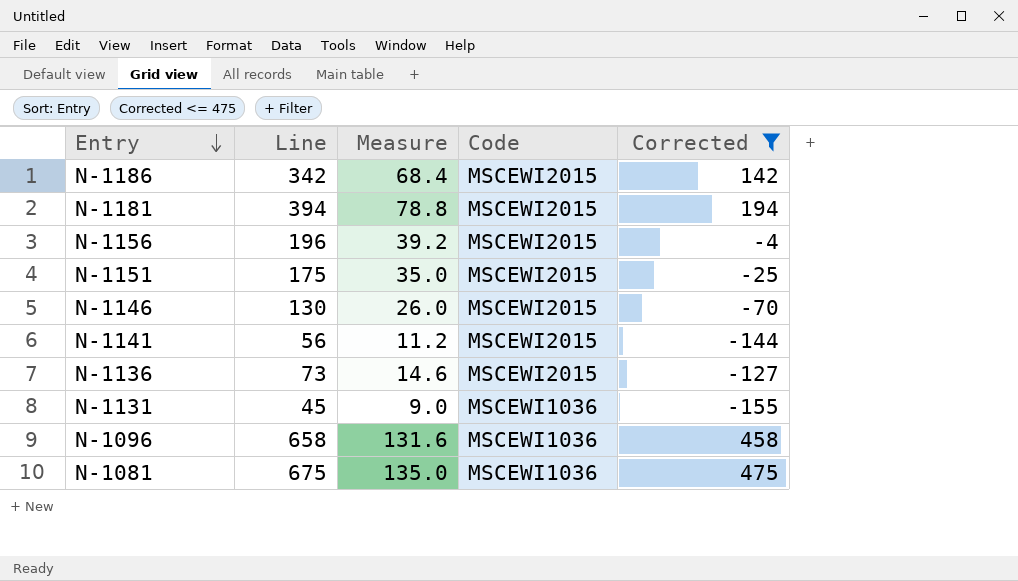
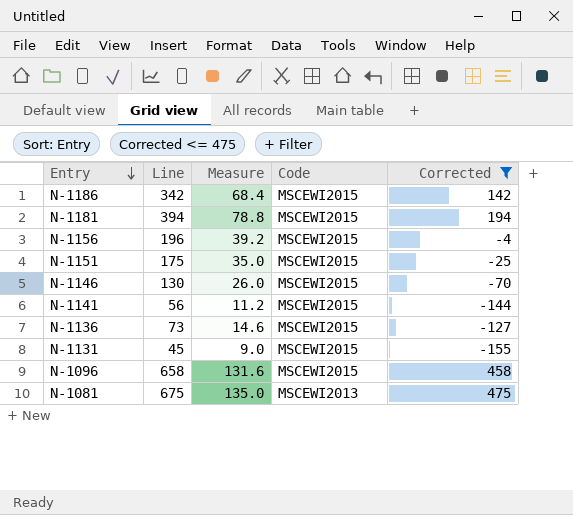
N-1131 | Code: MSCEWI1036 -> MSCEWI2015
N-1096 | Code: MSCEWI1036 -> MSCEWI2015
N-1081 | Code: MSCEWI1036 -> MSCEWI2013

